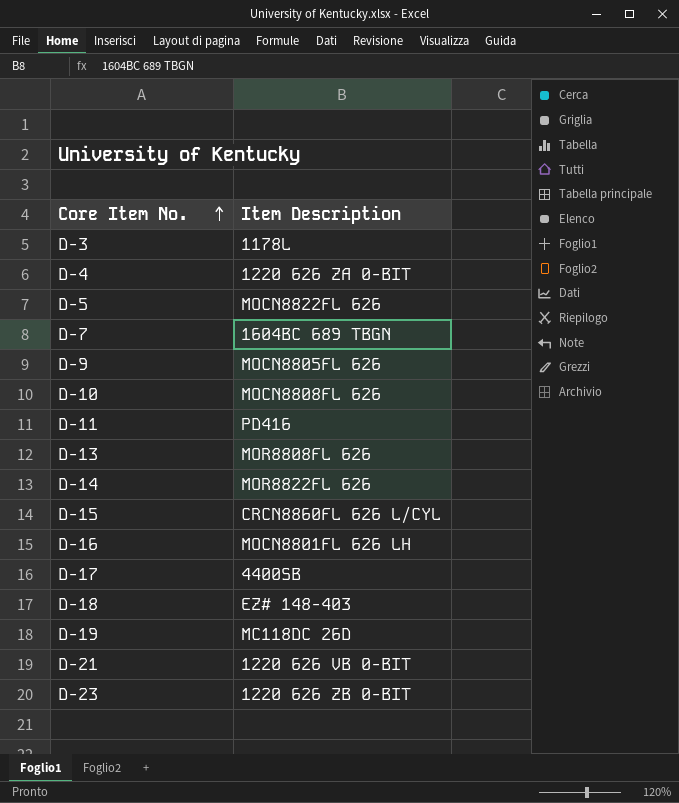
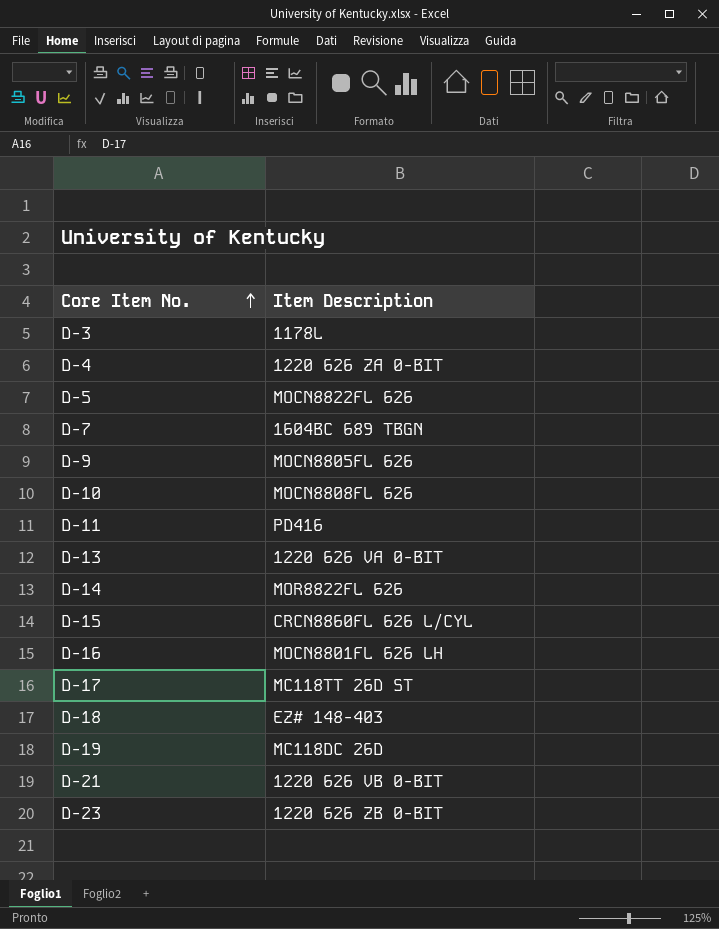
D-13 | Item Description: MOR8808FL 626 -> 1220 626 VA 0-BIT
D-17 | Item Description: 4400SB -> MC118TT 26D ST

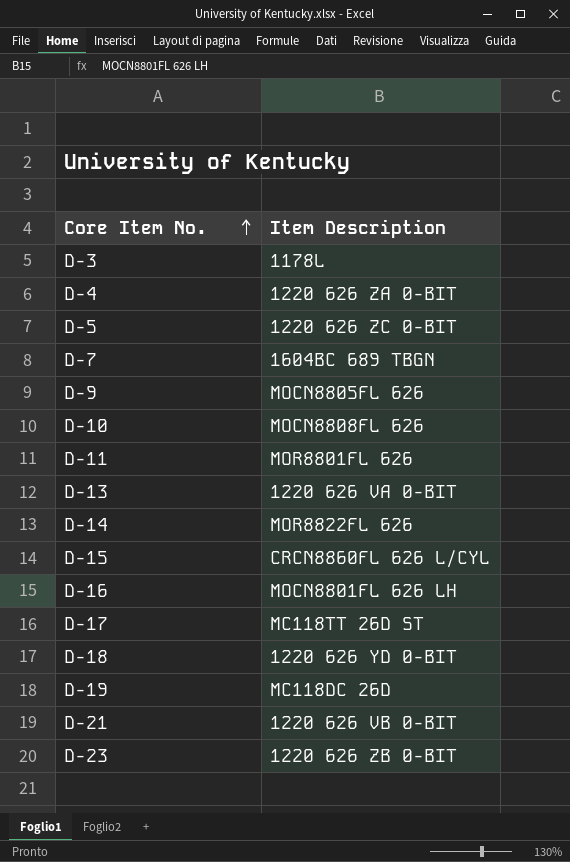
D-5 | Item Description: MOCN8822FL 626 -> 1220 626 ZC 0-BIT
D-11 | Item Description: PD416 -> MOR8801FL 626
D-18 | Item Description: EZ# 148-403 -> 1220 626 YD 0-BIT

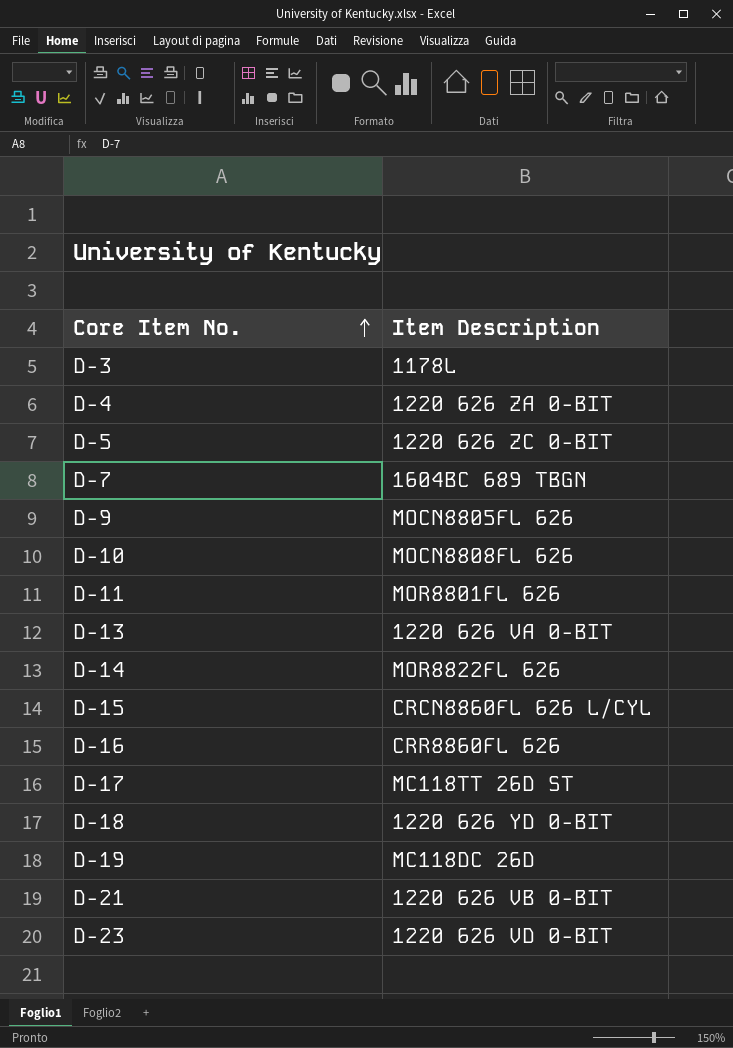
D-16 | Item Description: MOCN8801FL 626 LH -> CRR8860FL 626
D-23 | Item Description: 1220 626 ZB 0-BIT -> 1220 626 VD 0-BIT

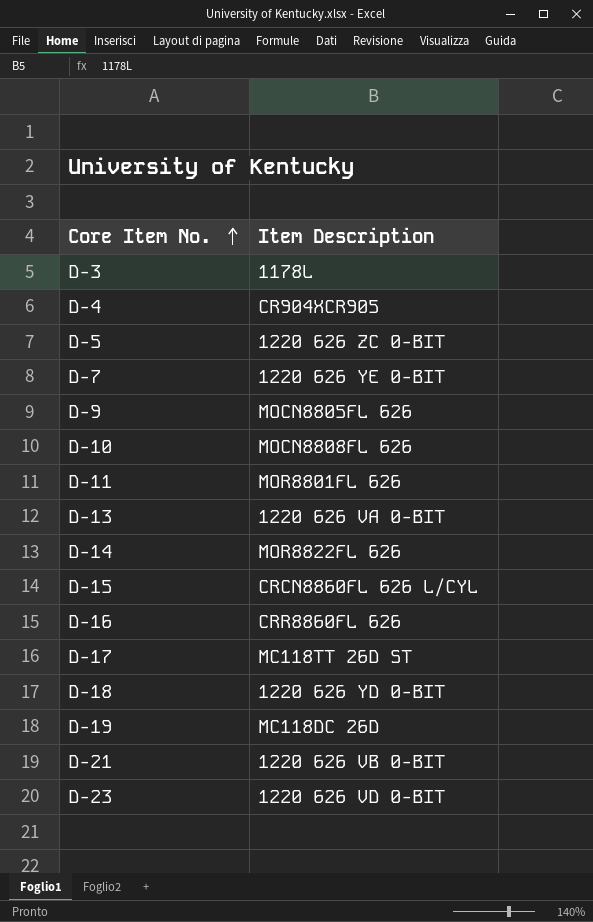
D-4 | Item Description: 1220 626 ZA 0-BIT -> CR904XCR905
D-7 | Item Description: 1604BC 689 TBGN -> 1220 626 YE 0-BIT

